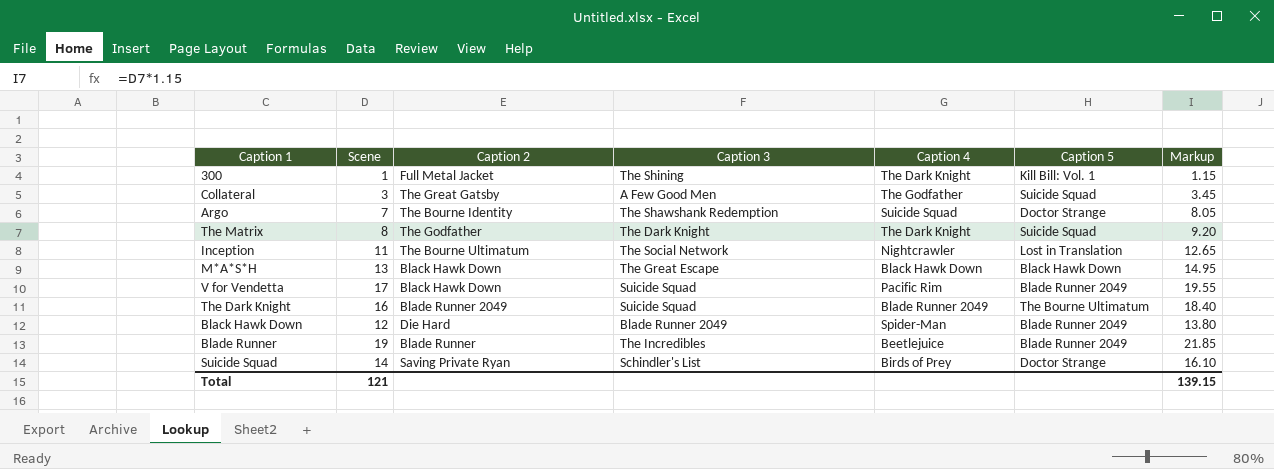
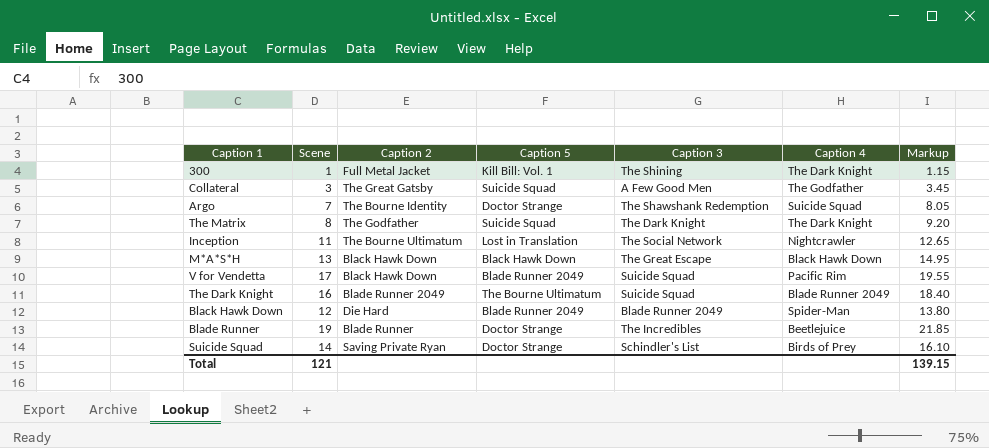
column Caption 5 | position: 6 -> 4
Blade Runner | Caption 5: Blade Runner 2049 -> Doctor Strange

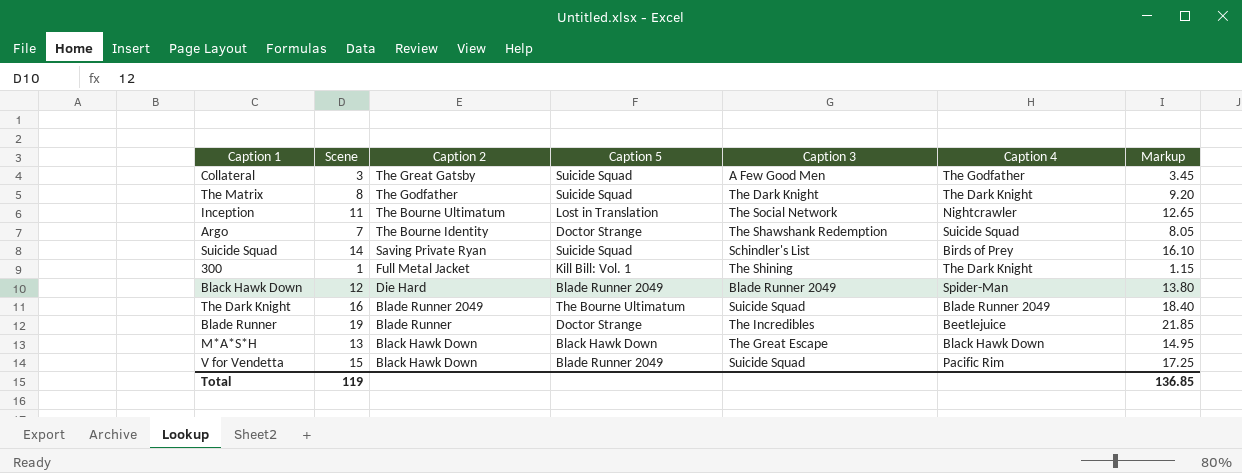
row order: none -> Caption 2 descending
Suicide Squad | Caption 5: Doctor Strange -> Suicide Squad
V for Vendetta | Scene: 17 -> 15
V for Vendetta | Markup: 19.55 -> 17.25
Total | Scene: 121 -> 119
Total | Markup: 139.15 -> 136.85

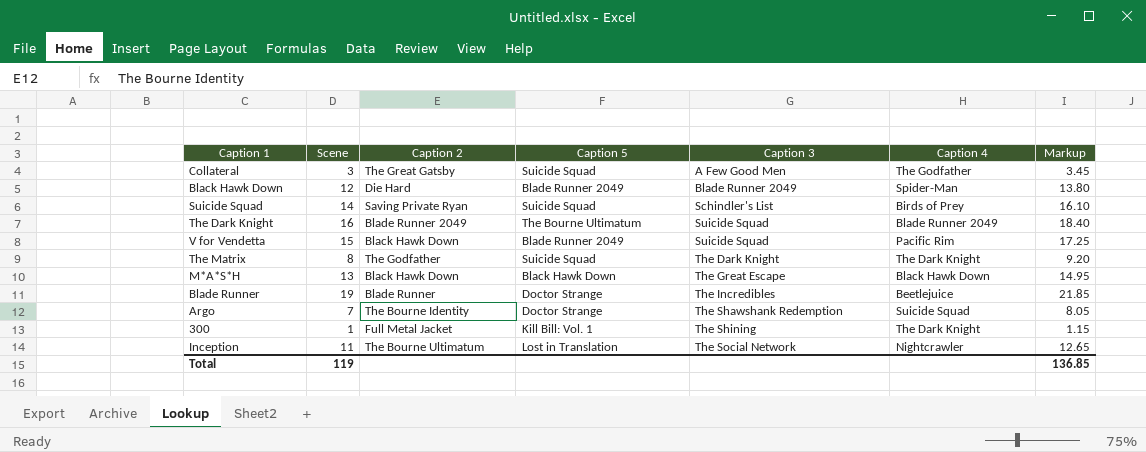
row order: Caption 2 descending -> Caption 3 ascending

